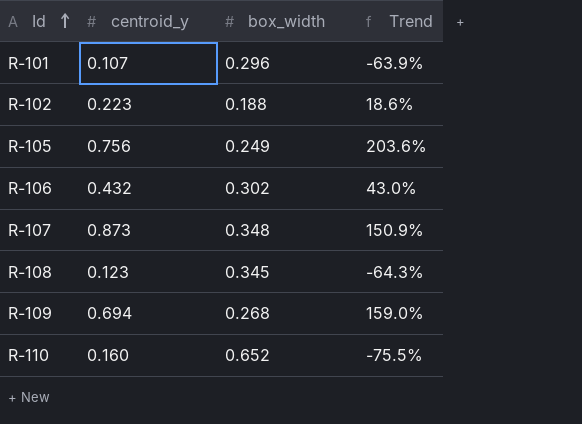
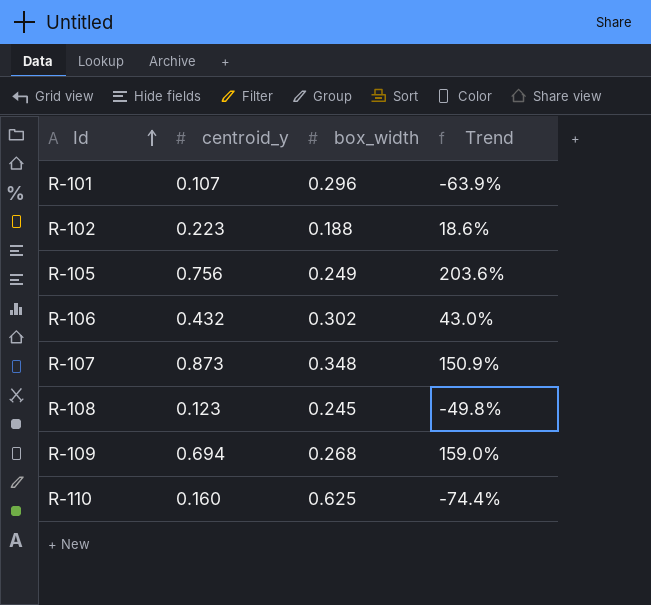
R-108 | box_width: 0.345 -> 0.245
R-108 | Trend: -64.3% -> -49.8%
R-110 | box_width: 0.652 -> 0.625
R-110 | Trend: -75.5% -> -74.4%

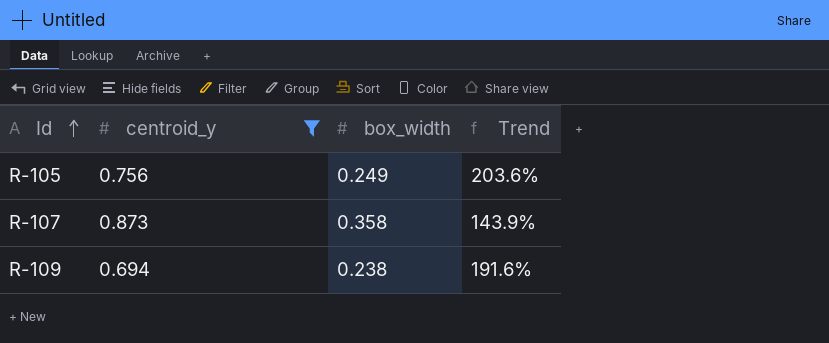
filter: none -> centroid_y >= 0.694
R-107 | box_width: 0.348 -> 0.358
R-107 | Trend: 150.9% -> 143.9%
R-109 | box_width: 0.268 -> 0.238
R-109 | Trend: 159.0% -> 191.6%

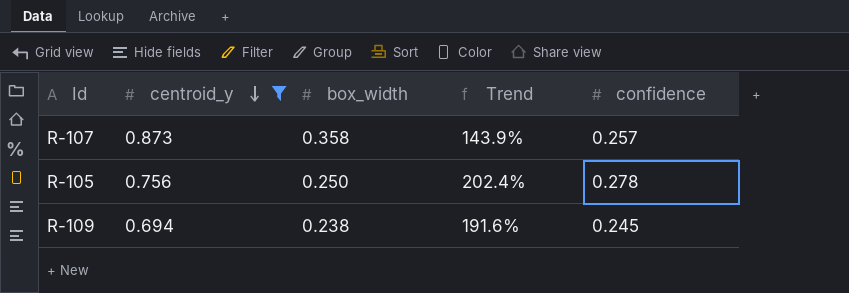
row order: Id ascending -> centroid_y descending
column confidence | position: none -> 5
R-105 | box_width: 0.249 -> 0.250
R-105 | Trend: 203.6% -> 202.4%

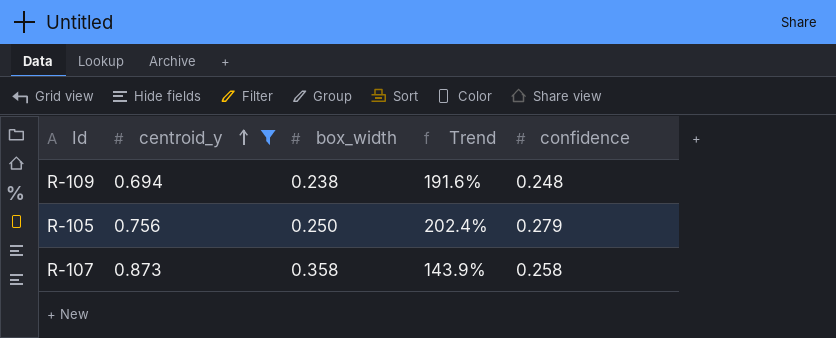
row order: centroid_y descending -> centroid_y ascending
R-109 | confidence: 0.245 -> 0.248
R-105 | confidence: 0.278 -> 0.279
R-107 | confidence: 0.257 -> 0.258

